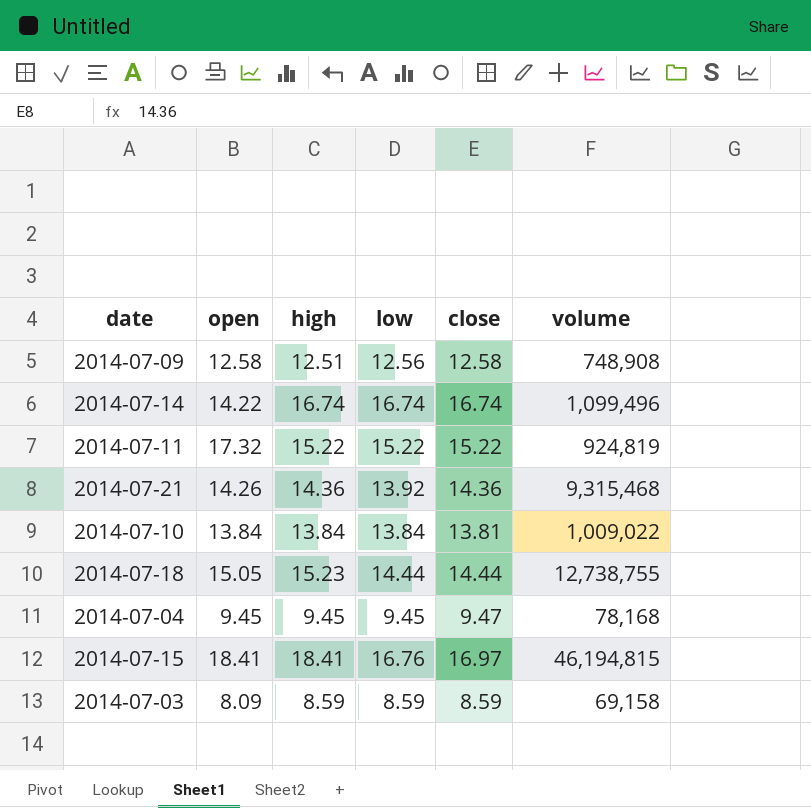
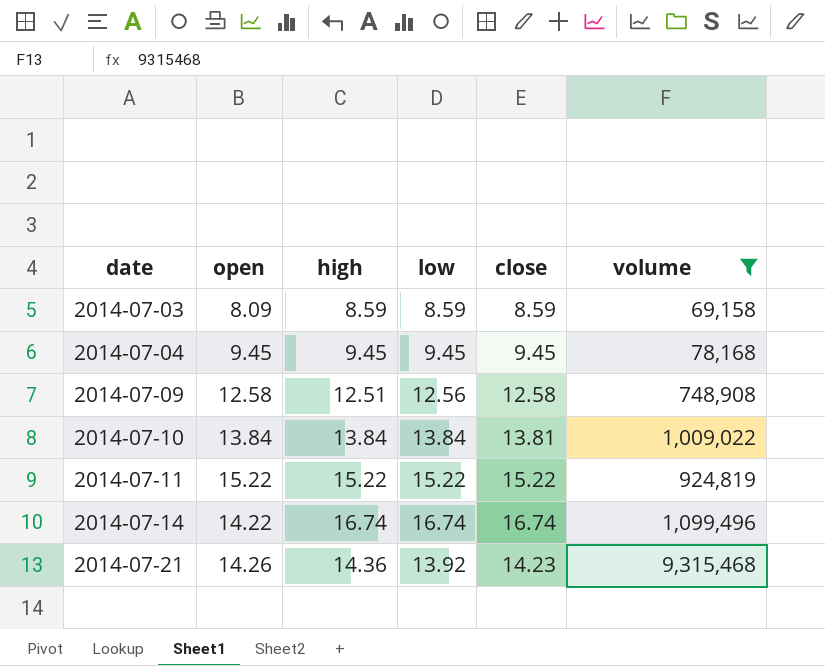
filter: none -> volume <= 9,315,468
row order: none -> date ascending
2014-07-04 | close: 9.47 -> 9.45
2014-07-11 | open: 17.32 -> 15.22
2014-07-21 | close: 14.36 -> 14.23

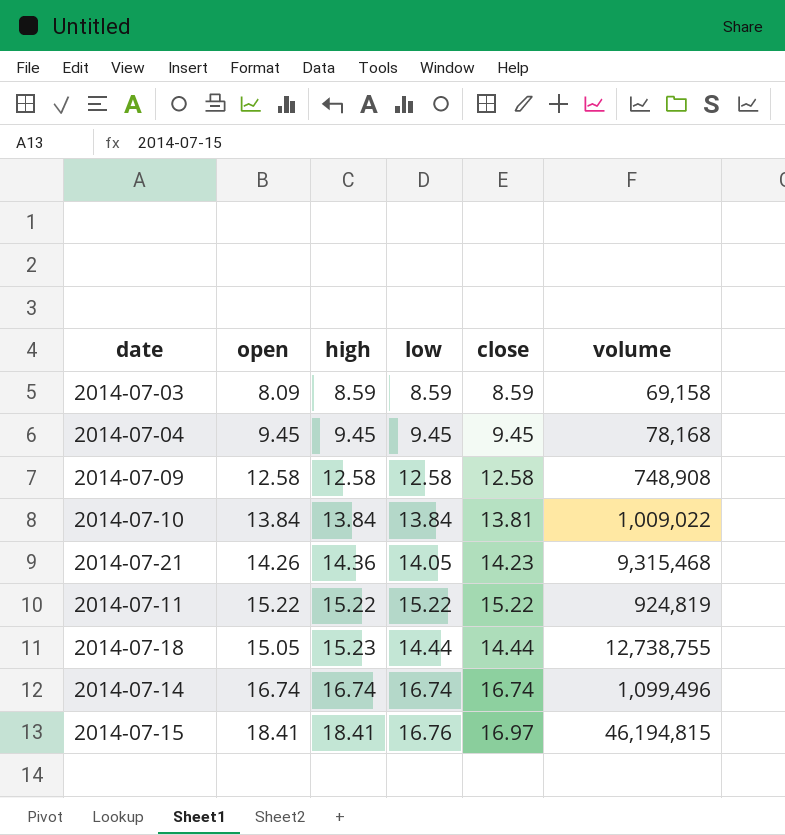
filter: volume <= 9,315,468 -> none
row order: date ascending -> high ascending
2014-07-09 | high: 12.51 -> 12.58
2014-07-09 | low: 12.56 -> 12.58
2014-07-21 | low: 13.92 -> 14.05
2014-07-14 | open: 14.22 -> 16.74

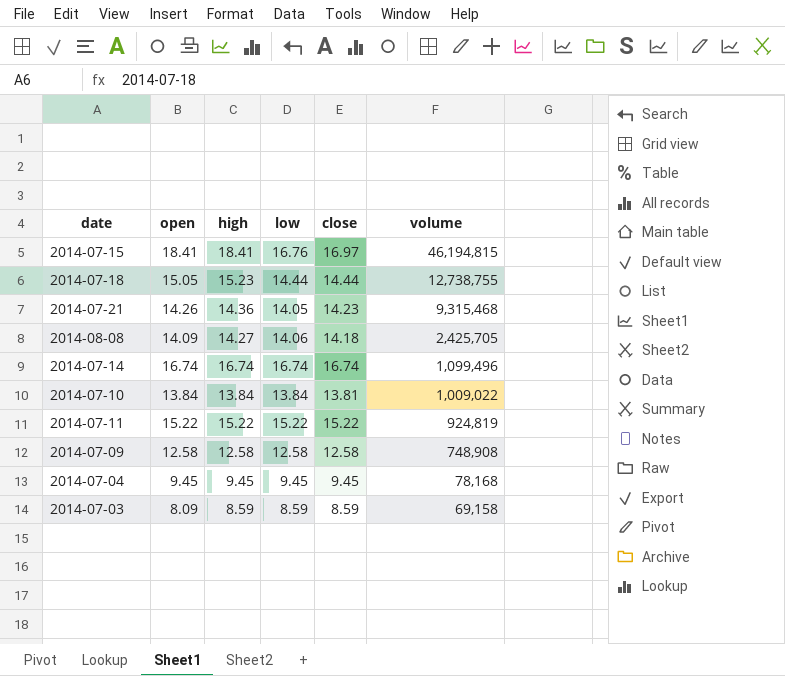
row order: high ascending -> volume descending
row 2014-08-08: none -> 14.09 | 14.27 | 14.06 | 14.18 | 2,425,705

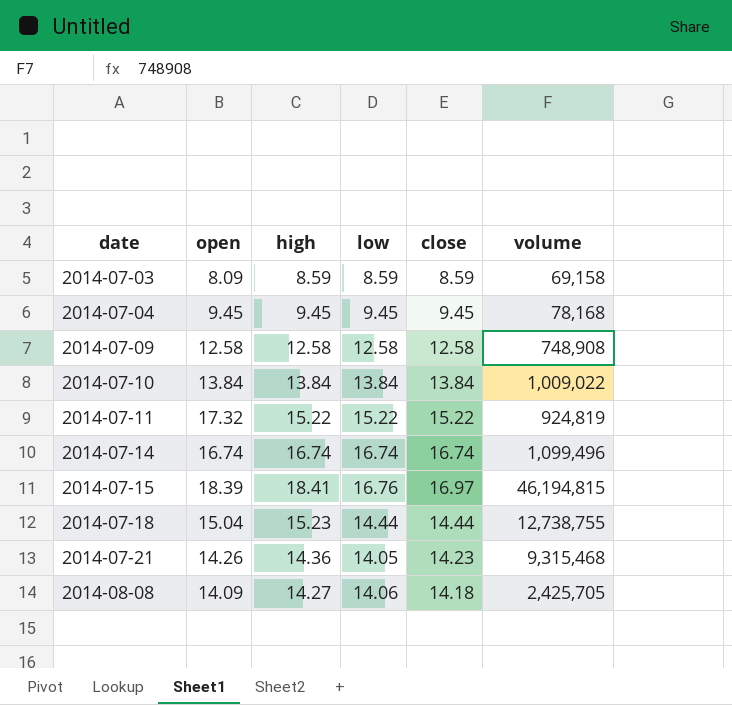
row order: volume descending -> date ascending
2014-07-10 | close: 13.81 -> 13.84
2014-07-11 | open: 15.22 -> 17.32
2014-07-15 | open: 18.41 -> 18.39
2014-07-18 | open: 15.05 -> 15.04

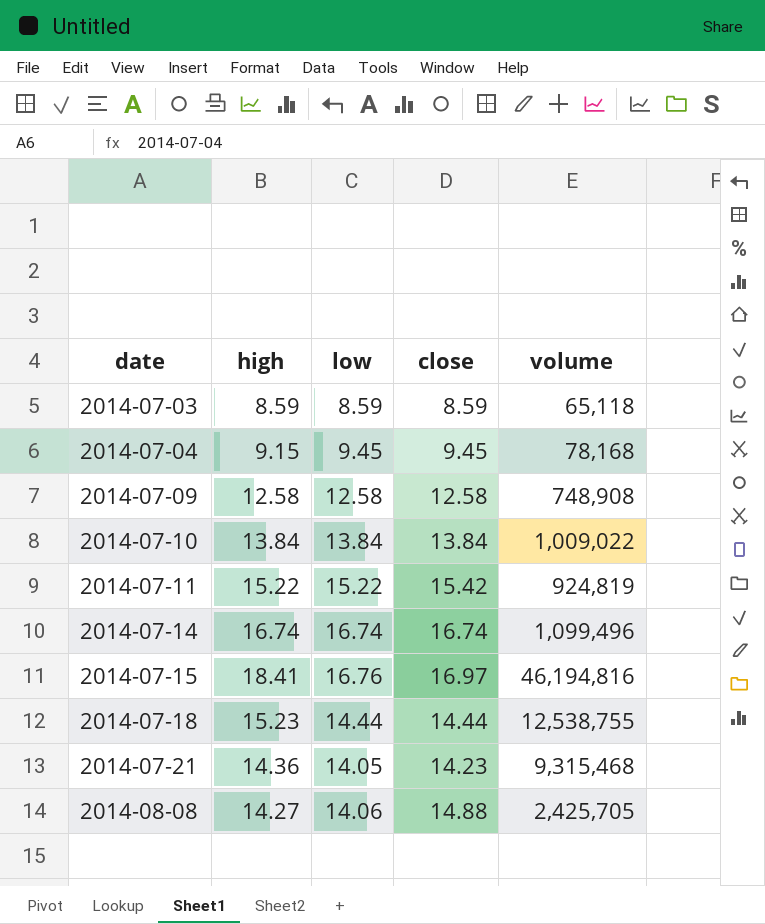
column open | position: 2 -> none
2014-07-03 | volume: 69,158 -> 65,118
2014-07-04 | high: 9.45 -> 9.15
2014-07-11 | close: 15.22 -> 15.42
2014-07-15 | volume: 46,194,815 -> 46,194,816
2014-07-18 | volume: 12,738,755 -> 12,538,755
2014-08-08 | close: 14.18 -> 14.88

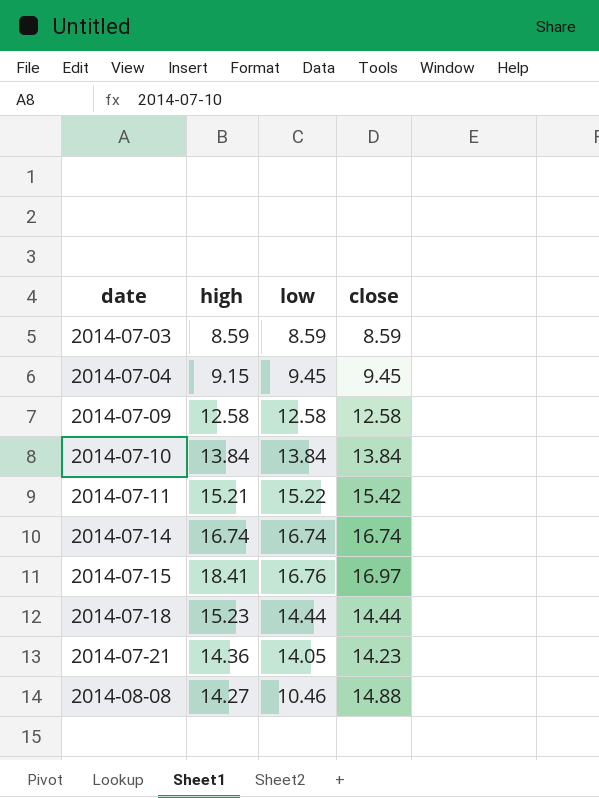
column volume | position: 5 -> none
2014-07-11 | high: 15.22 -> 15.21
2014-08-08 | low: 14.06 -> 10.46

